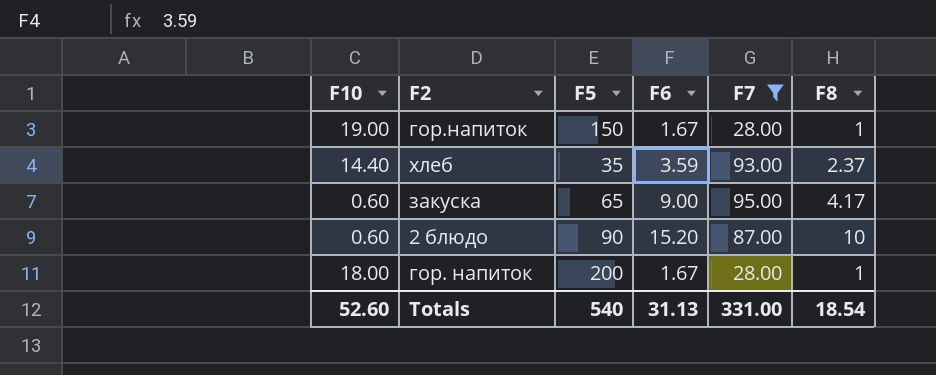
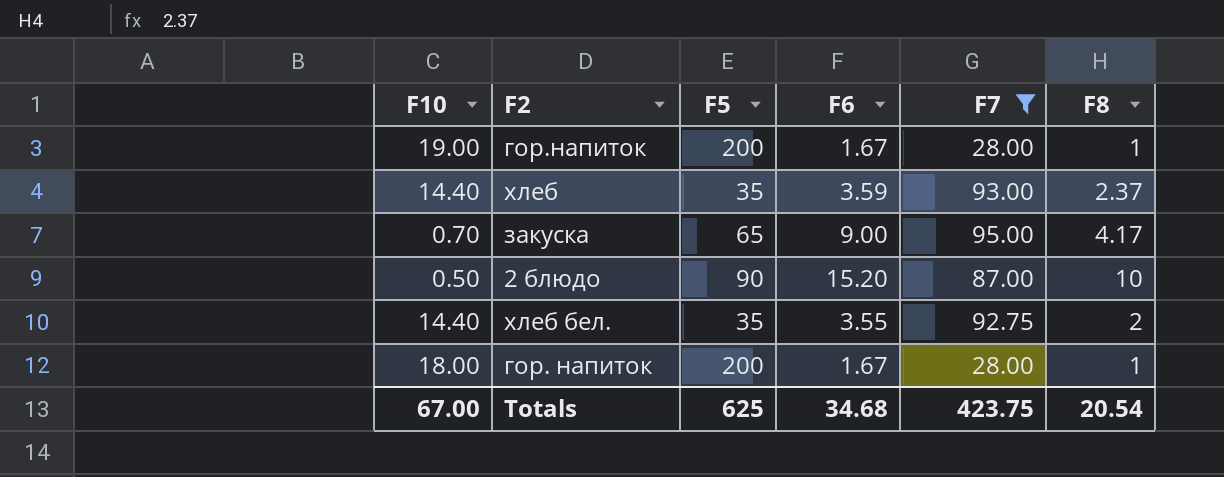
гор.напиток | F5: 150 -> 200
закуска | F10: 0.60 -> 0.70
2 блюдо | F10: 0.60 -> 0.50
row хлеб бел.: none -> 14.40 | 35 | 3.55 | 92.75 | 2
Totals | F10: 52.60 -> 67.00
Totals | F5: 540 -> 625
Totals | F6: 31.13 -> 34.68
Totals | F7: 331.00 -> 423.75
Totals | F8: 18.54 -> 20.54

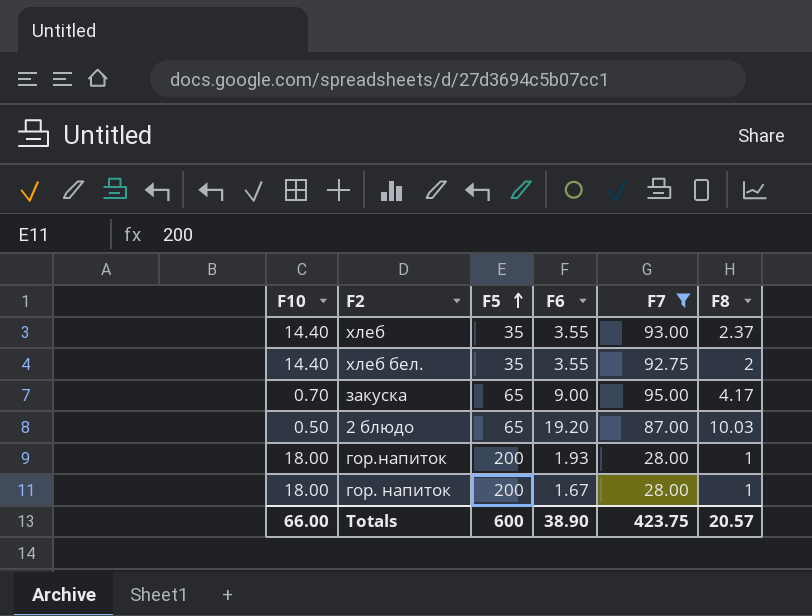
row order: none -> F5 ascending
хлеб | F6: 3.59 -> 3.55
2 блюдо | F5: 90 -> 65
2 блюдо | F6: 15.20 -> 19.20
2 блюдо | F8: 10 -> 10.03
гор.напиток | F10: 19.00 -> 18.00
гор.напиток | F6: 1.67 -> 1.93
Totals | F10: 67.00 -> 66.00
Totals | F5: 625 -> 600
Totals | F6: 34.68 -> 38.90
Totals | F8: 20.54 -> 20.57

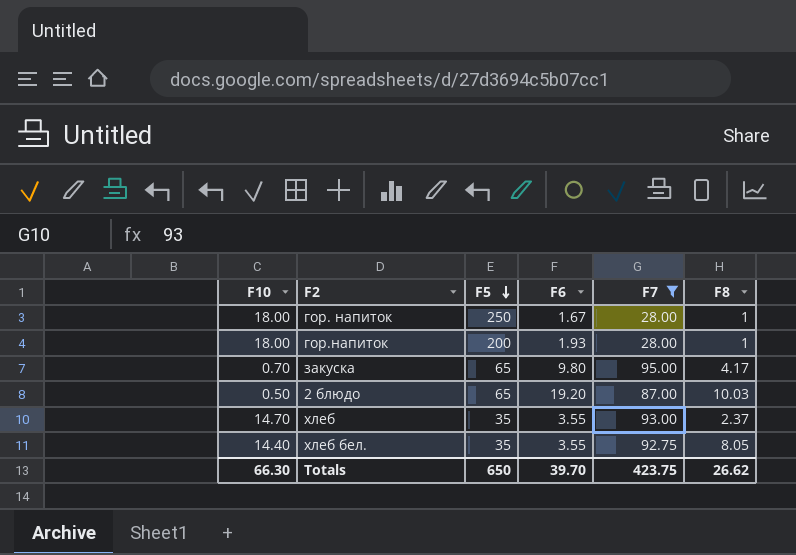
row order: F5 ascending -> F5 descending
гор. напиток | F5: 200 -> 250
закуска | F6: 9.00 -> 9.80
хлеб | F10: 14.40 -> 14.70
хлеб бел. | F8: 2 -> 8.05
Totals | F10: 66.00 -> 66.30
Totals | F5: 600 -> 650
Totals | F6: 38.90 -> 39.70
Totals | F8: 20.57 -> 26.62

